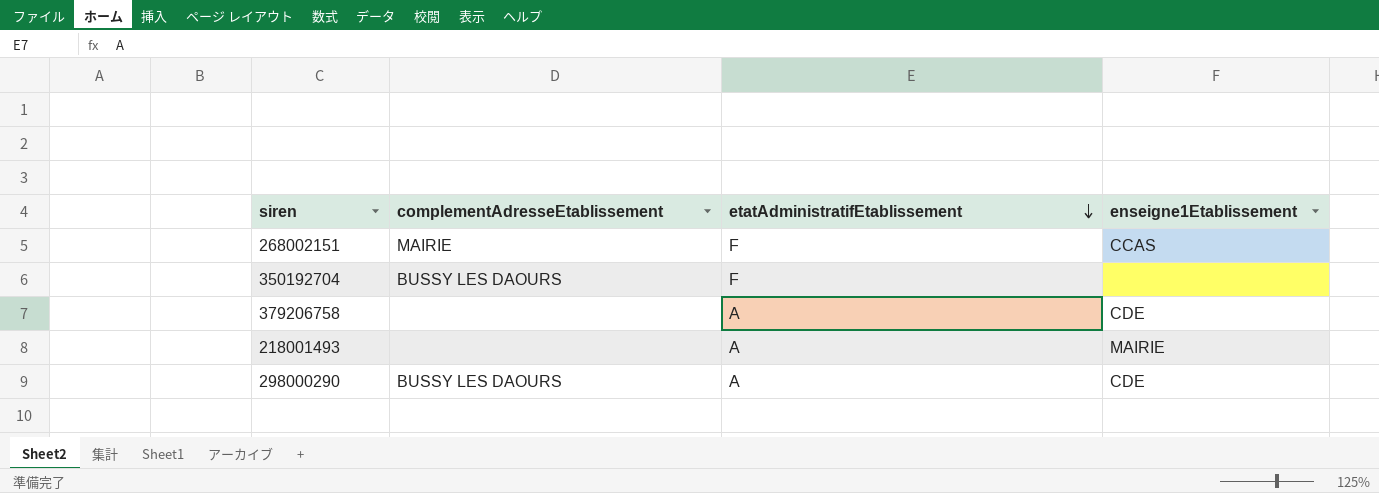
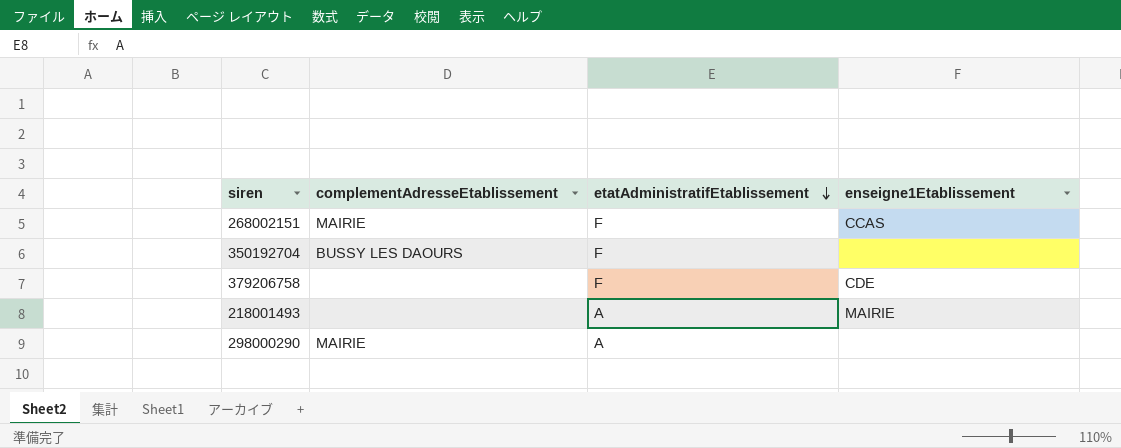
379206758 | etatAdministratifEtablissement: A -> F
298000290 | complementAdresseEtablissement: BUSSY LES DAOURS -> MAIRIE
298000290 | enseigne1Etablissement: CDE -> none

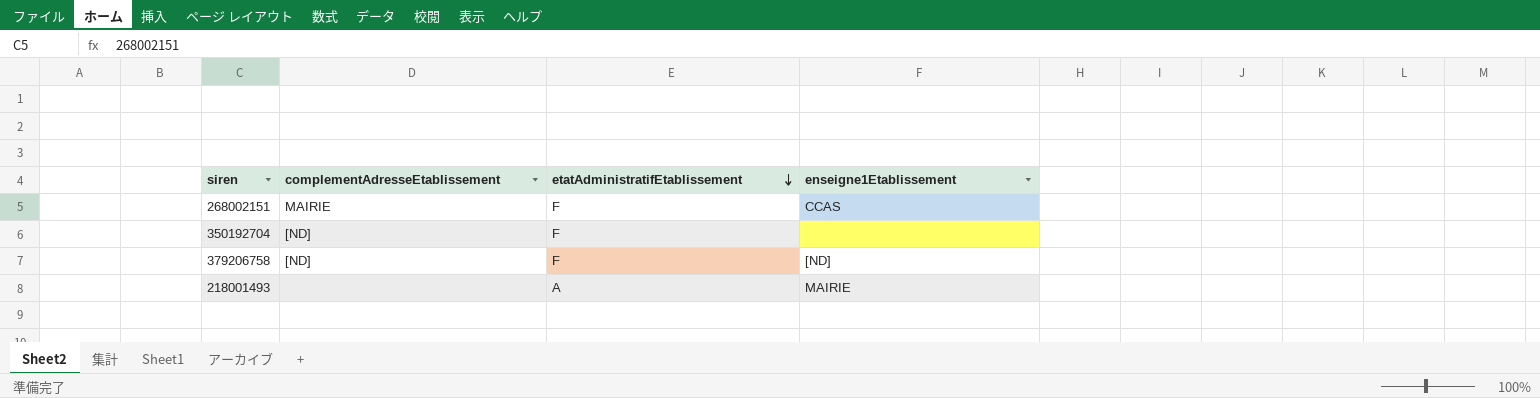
row 298000290: MAIRIE | A | none -> none
350192704 | complementAdresseEtablissement: BUSSY LES DAOURS -> [ND]
379206758 | complementAdresseEtablissement: none -> [ND]
379206758 | enseigne1Etablissement: CDE -> [ND]

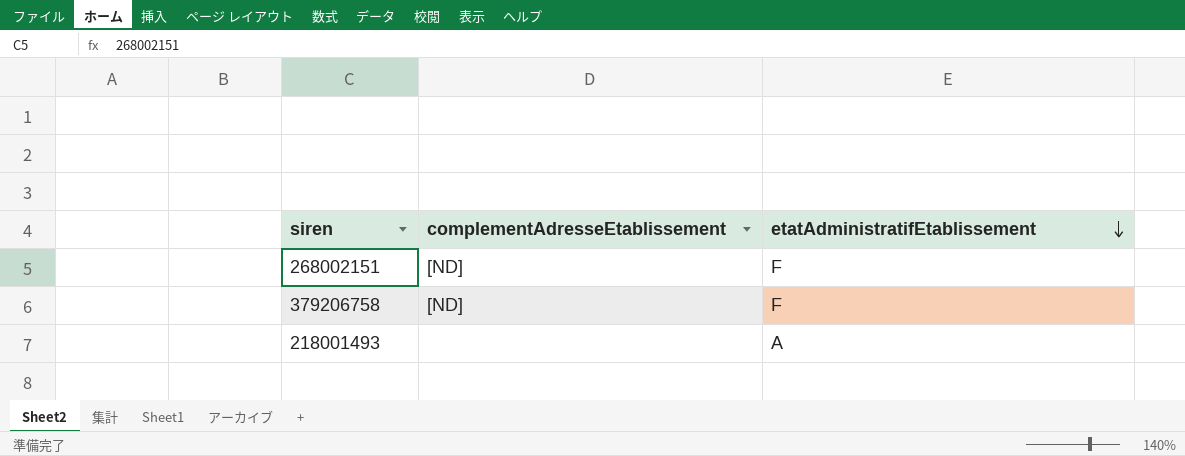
column enseigne1Etablissement | position: 4 -> none
row 350192704: [ND] | F | none -> none
268002151 | complementAdresseEtablissement: MAIRIE -> [ND]

